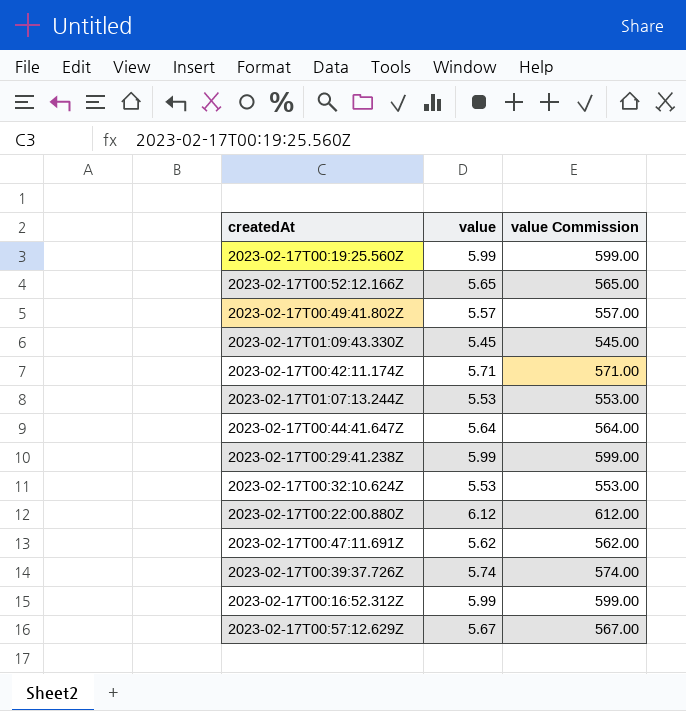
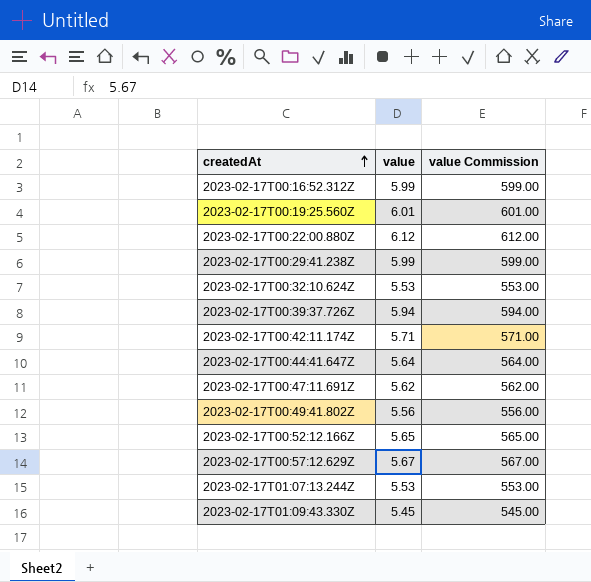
row order: none -> createdAt ascending
2023-02-17T00:19:25.560Z | value: 5.99 -> 6.01
2023-02-17T00:19:25.560Z | value Commission: 599.00 -> 601.00
2023-02-17T00:39:37.726Z | value: 5.74 -> 5.94
2023-02-17T00:39:37.726Z | value Commission: 574.00 -> 594.00
2023-02-17T00:49:41.802Z | value: 5.57 -> 5.56
2023-02-17T00:49:41.802Z | value Commission: 557.00 -> 556.00

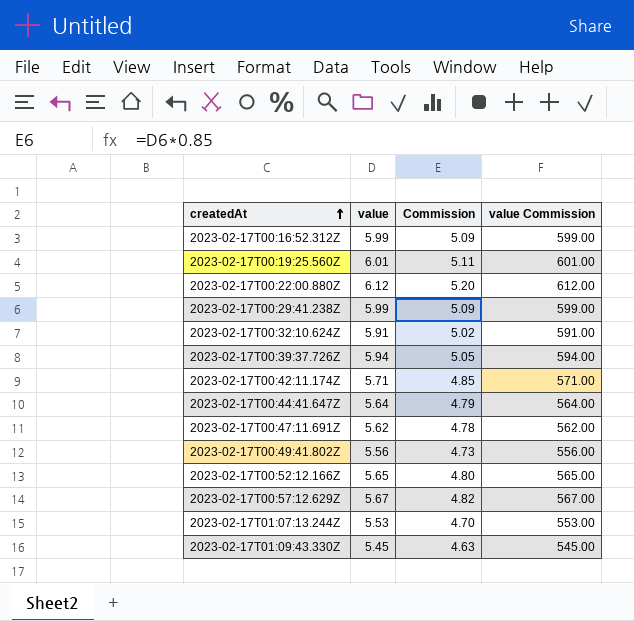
column Commission | formula: none -> [value] * 0.85
2023-02-17T00:32:10.624Z | value: 5.53 -> 5.91
2023-02-17T00:32:10.624Z | value Commission: 553.00 -> 591.00

